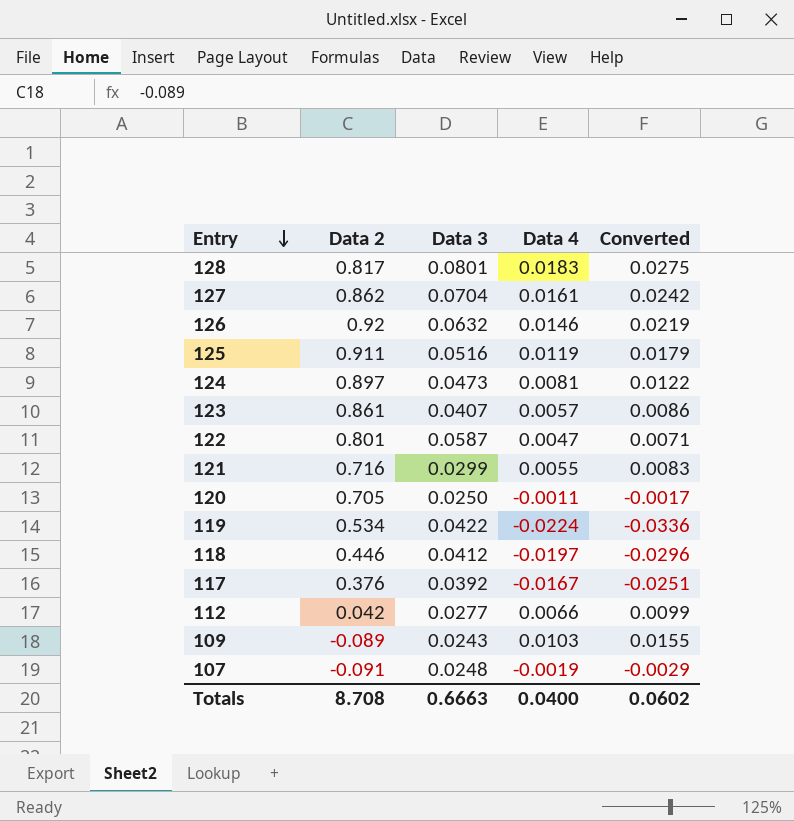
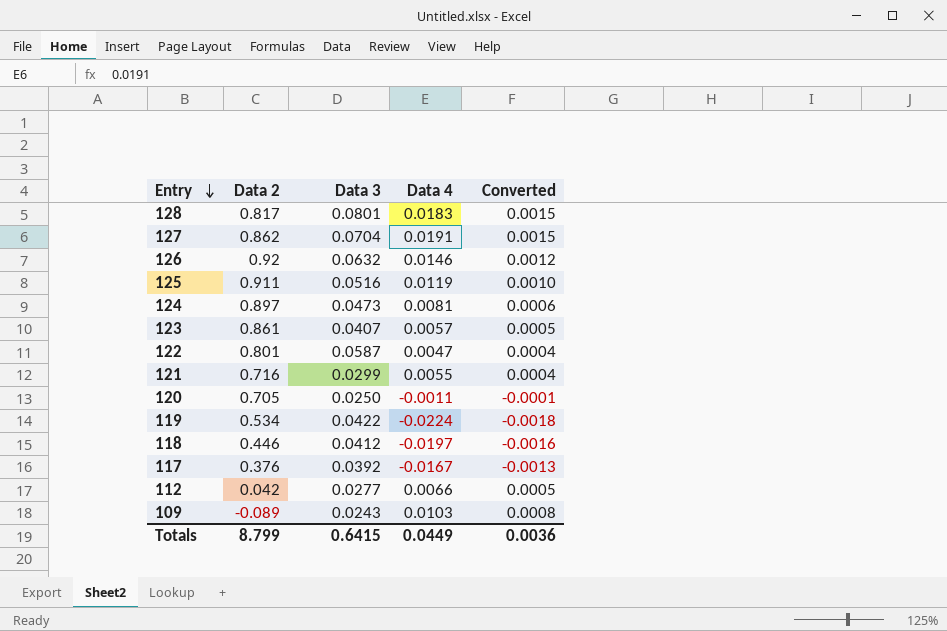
column Converted | formula: [Data 4] * 1.5 -> [Data 4] * 0.08
row 107: -0.091 | 0.0248 | -0.0019 | -0.0029 -> none
127 | Data 4: 0.0161 -> 0.0191
Totals | Data 2: 8.708 -> 8.799
Totals | Data 3: 0.6663 -> 0.6415
Totals | Data 4: 0.0400 -> 0.0449
Totals | Converted: 0.0602 -> 0.0036

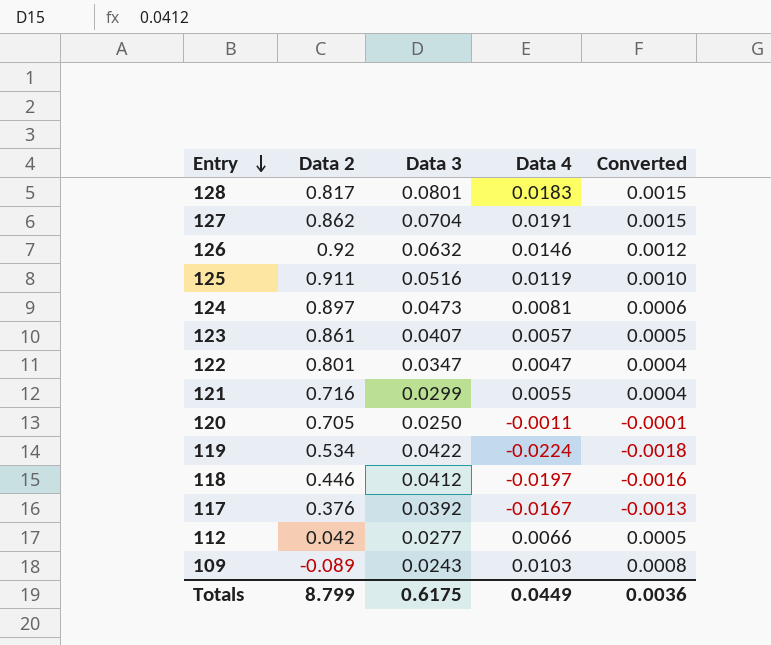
122 | Data 3: 0.0587 -> 0.0347
Totals | Data 3: 0.6415 -> 0.6175

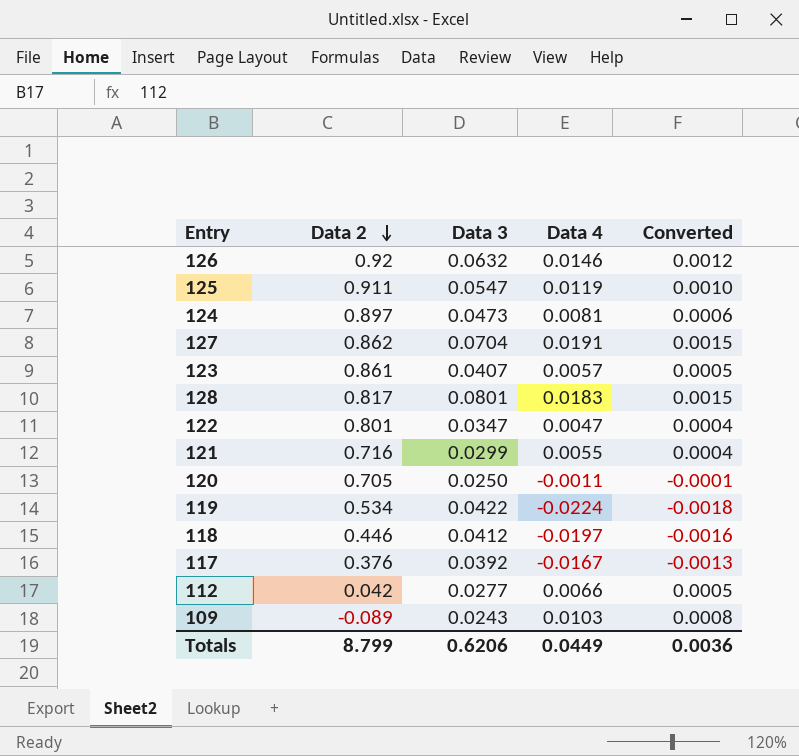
row order: Entry descending -> Data 2 descending
125 | Data 3: 0.0516 -> 0.0547
Totals | Data 3: 0.6175 -> 0.6206

